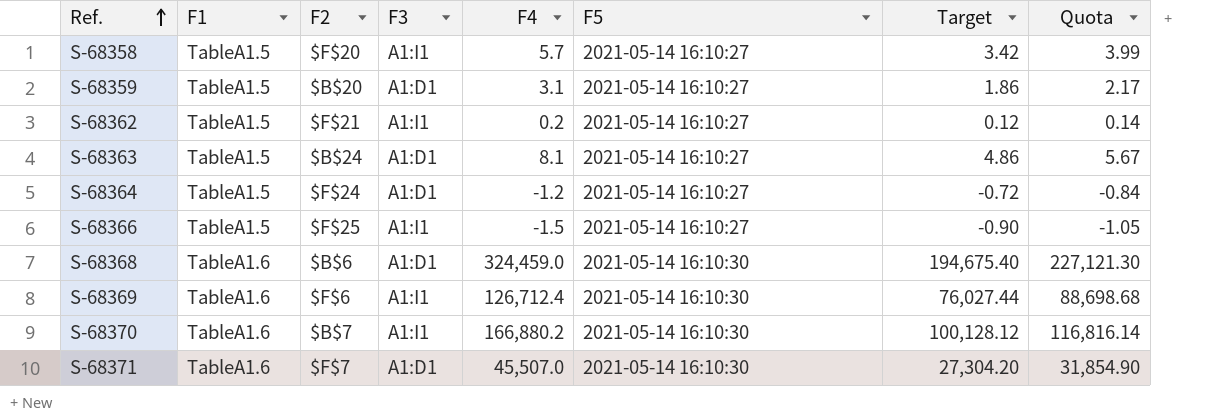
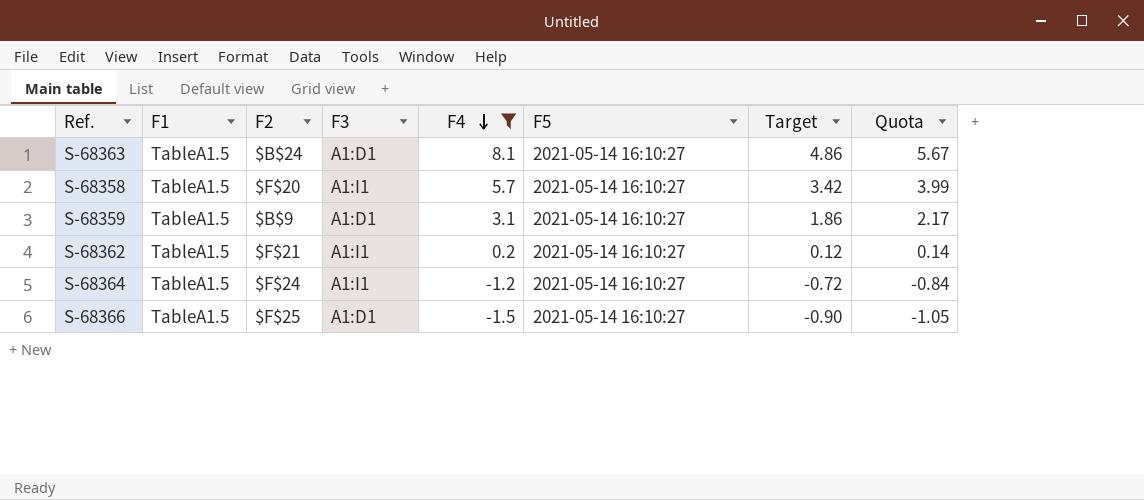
filter: none -> F4 <= 8.1
row order: Ref. ascending -> F4 descending
S-68359 | F2: $B$20 -> $B$9
S-68364 | F3: A1:D1 -> A1:I1
S-68366 | F3: A1:I1 -> A1:D1

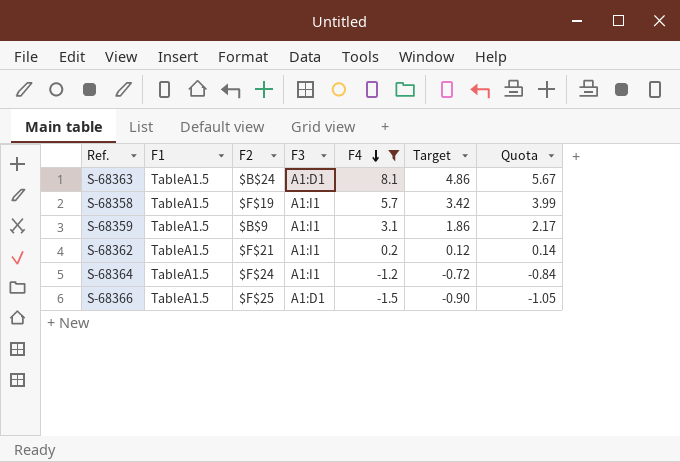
column F5 | position: 6 -> none
S-68358 | F2: $F$20 -> $F$19
S-68359 | F3: A1:D1 -> A1:I1

